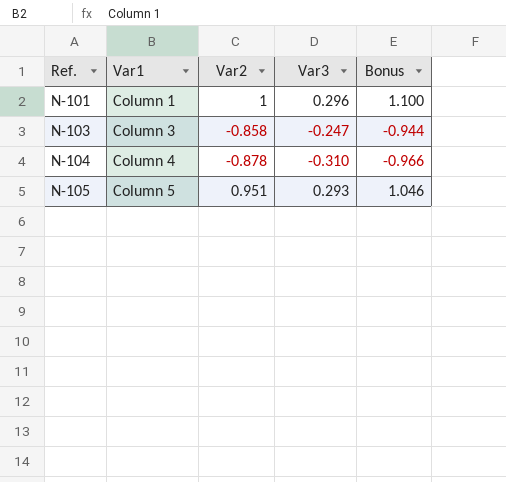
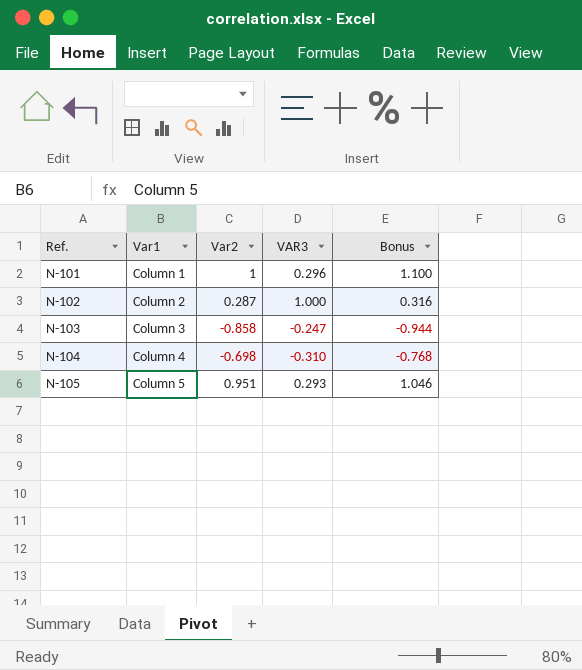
column name: Var3 -> VAR3
row N-102: none -> Column 2 | 0.287 | 1.000 | 0.316
N-104 | Var2: -0.878 -> -0.698
N-104 | Bonus: -0.966 -> -0.768

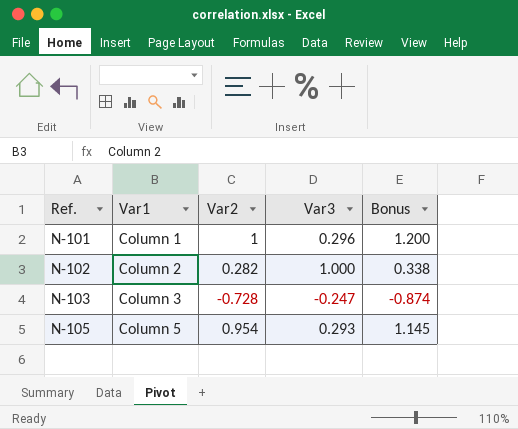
column name: VAR3 -> Var3
column Bonus | formula: [Var2] * 1.1 -> [Var2] * 1.2
row N-104: Column 4 | -0.698 | -0.310 | -0.768 -> none
N-102 | Var2: 0.287 -> 0.282
N-103 | Var2: -0.858 -> -0.728
N-105 | Var2: 0.951 -> 0.954

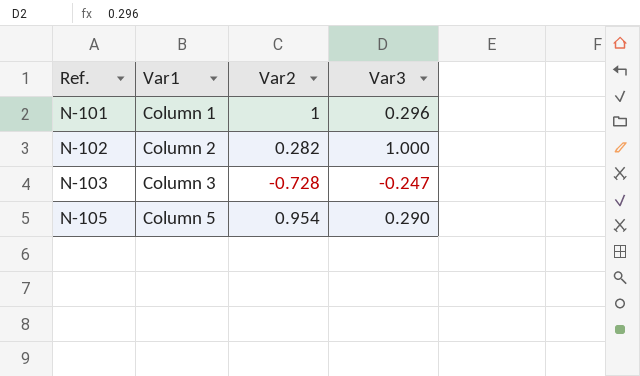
column Bonus | formula: [Var2] * 1.2 -> none
N-105 | Var3: 0.293 -> 0.290

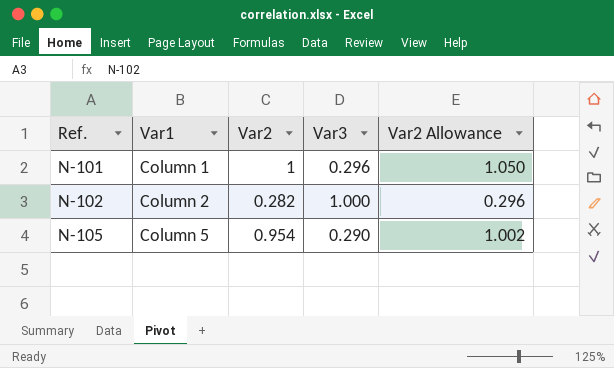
column Var2 Allowance | formula: none -> [Var2] * 1.05
row N-103: Column 3 | -0.728 | -0.247 -> none

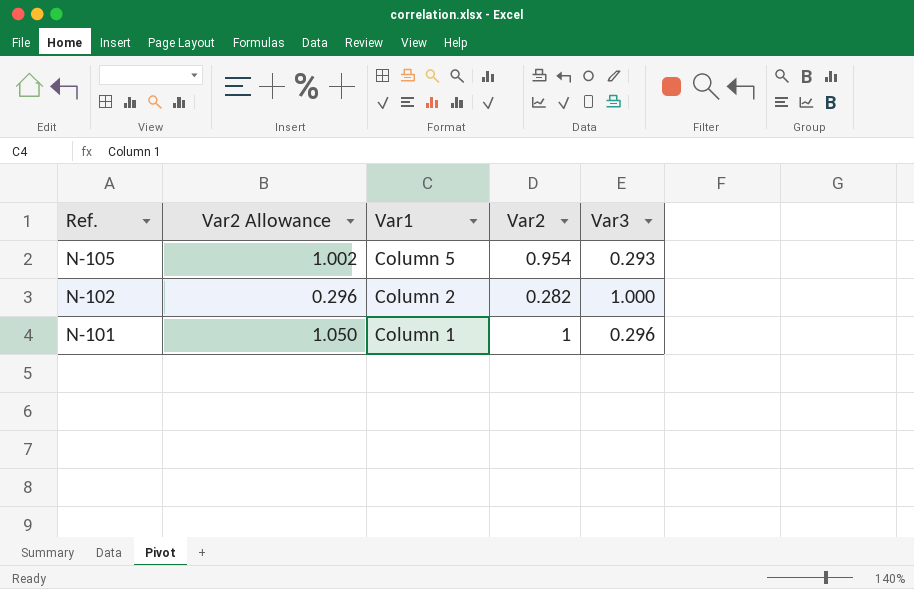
row order: Ref. ascending -> Ref. descending
column Var2 Allowance | position: 5 -> 2
N-105 | Var3: 0.290 -> 0.293

